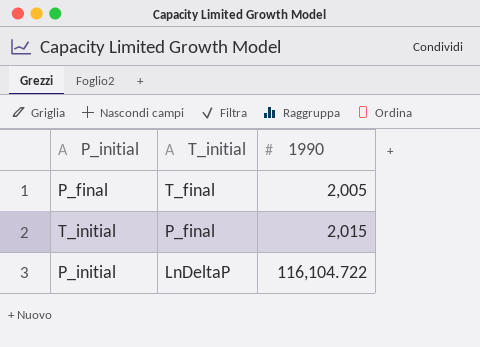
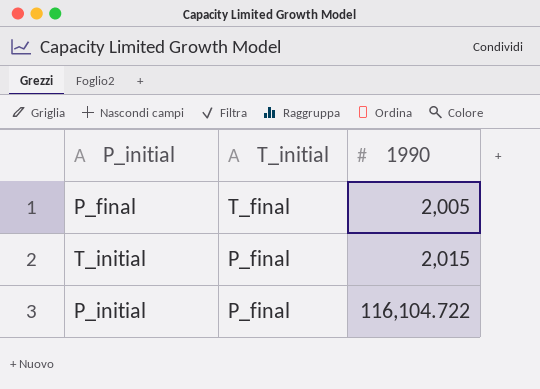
P_initial | T_initial: LnDeltaP -> P_final

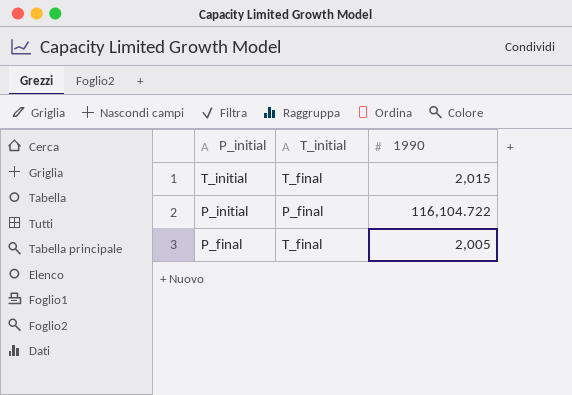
row order: T_initial descending -> P_initial descending
T_initial | T_initial: P_final -> T_final

